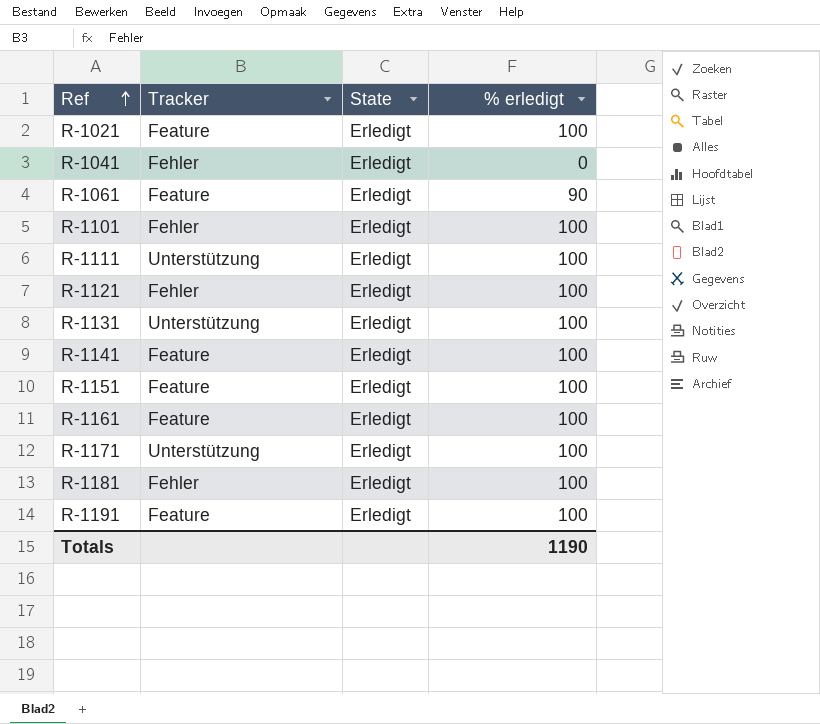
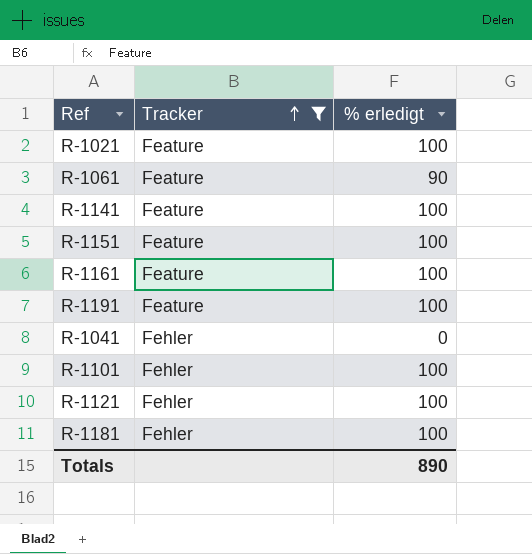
filter: none -> Tracker != Unterstützung
row order: Ref ascending -> Tracker ascending
column State | position: 3 -> none
Totals | % erledigt: 1190 -> 890

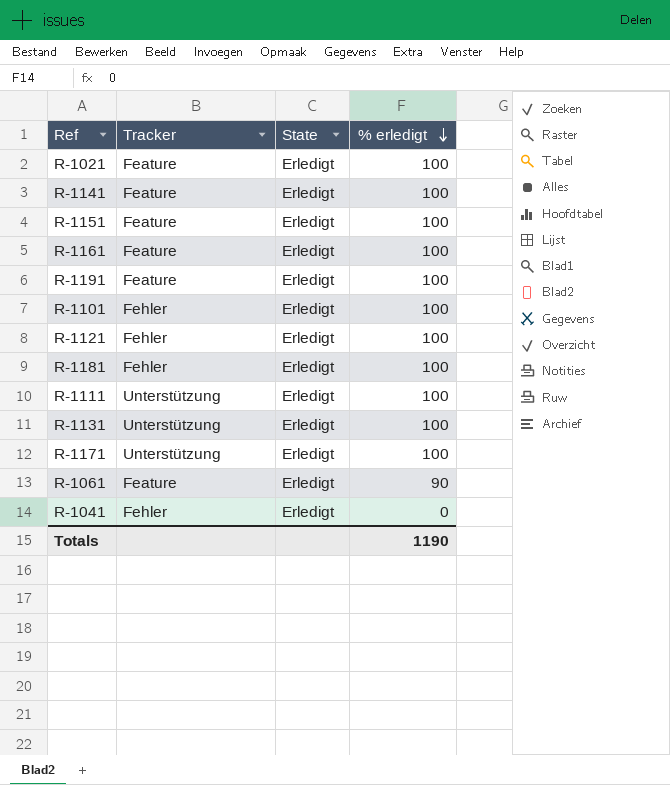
filter: Tracker != Unterstützung -> none
row order: Tracker ascending -> % erledigt descending
column State | position: none -> 3
Totals | % erledigt: 890 -> 1190

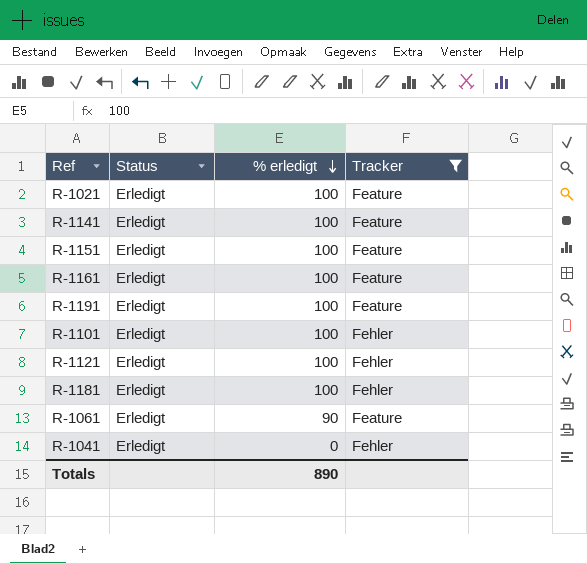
filter: none -> Tracker != Unterstützung
column name: State -> Status
column Tracker | position: 2 -> 4
Totals | % erledigt: 1190 -> 890

